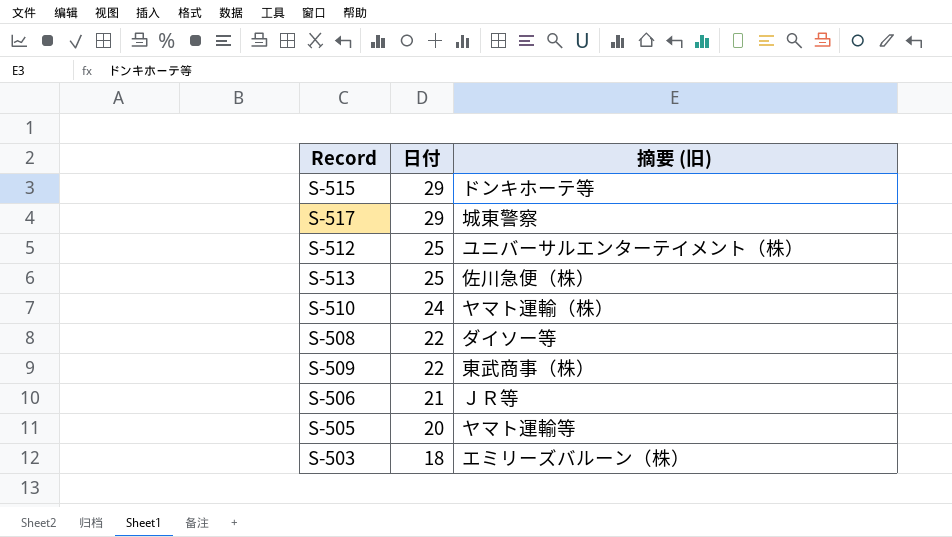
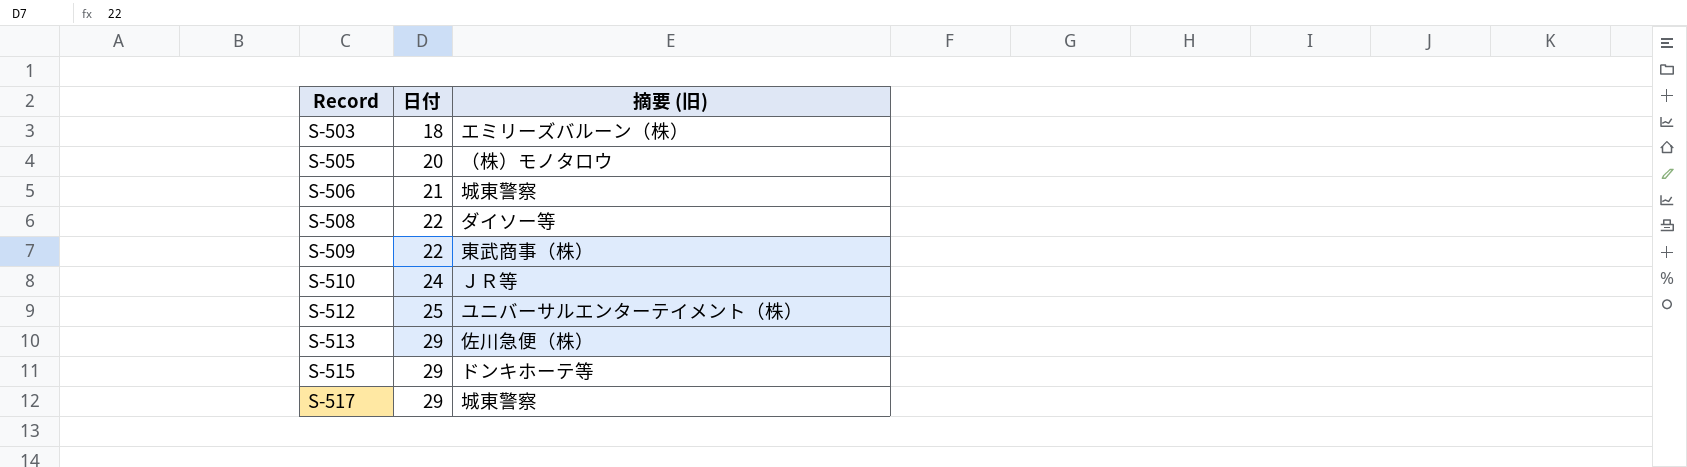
row order: 日付 descending -> Record ascending
S-505 | 摘要 (旧): ヤマト運輸等 -> （株）モノタロウ
S-506 | 摘要 (旧): ＪＲ等 -> 城東警察
S-510 | 摘要 (旧): ヤマト運輸（株） -> ＪＲ等
S-513 | 日付: 25 -> 29

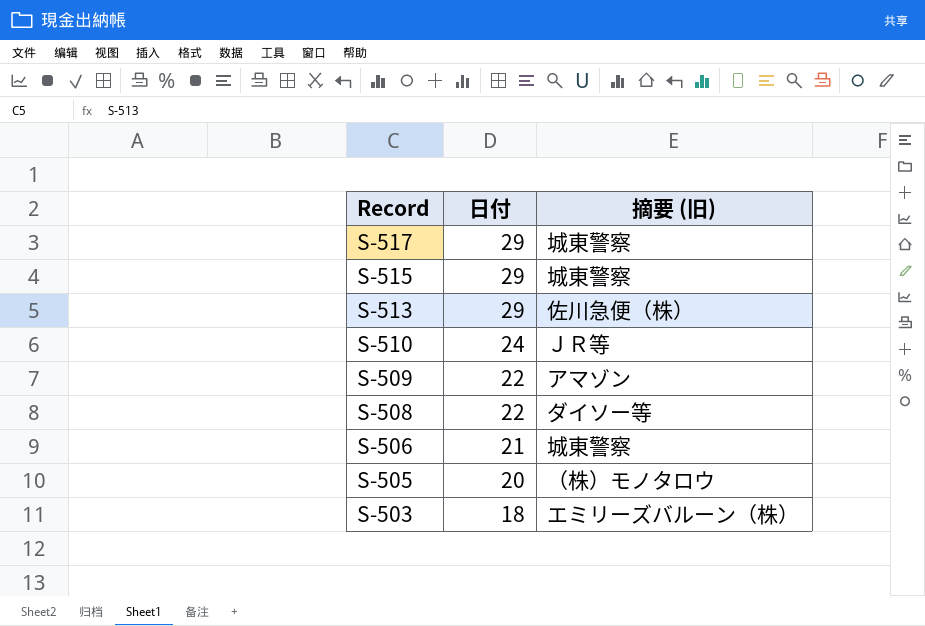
row order: Record ascending -> Record descending
row S-512: 25 | ユニバーサルエンターテイメント（株） -> none
S-515 | 摘要 (旧): ドンキホーテ等 -> 城東警察
S-509 | 摘要 (旧): 東武商事（株） -> アマゾン

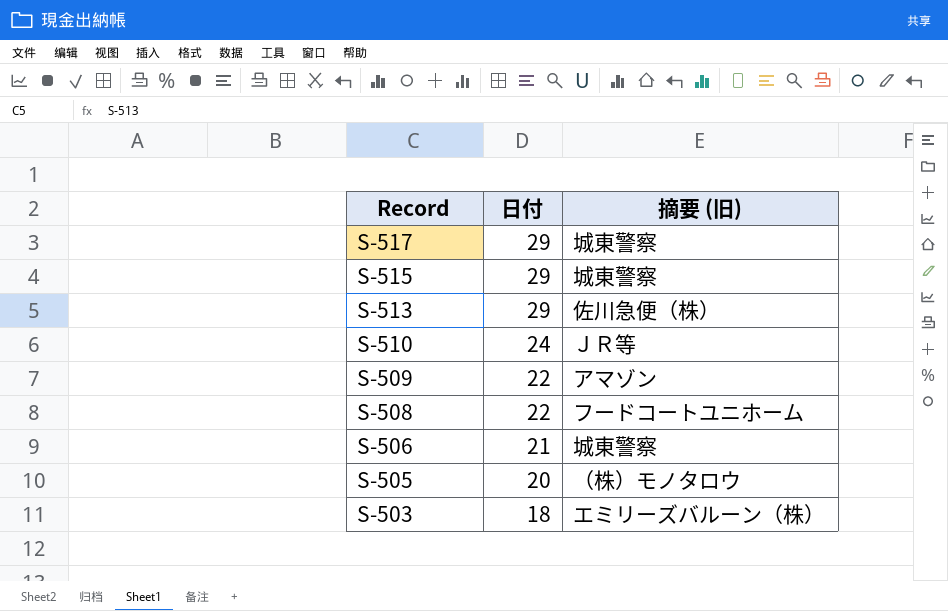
S-508 | 摘要 (旧): ダイソー等 -> フードコートユニホーム

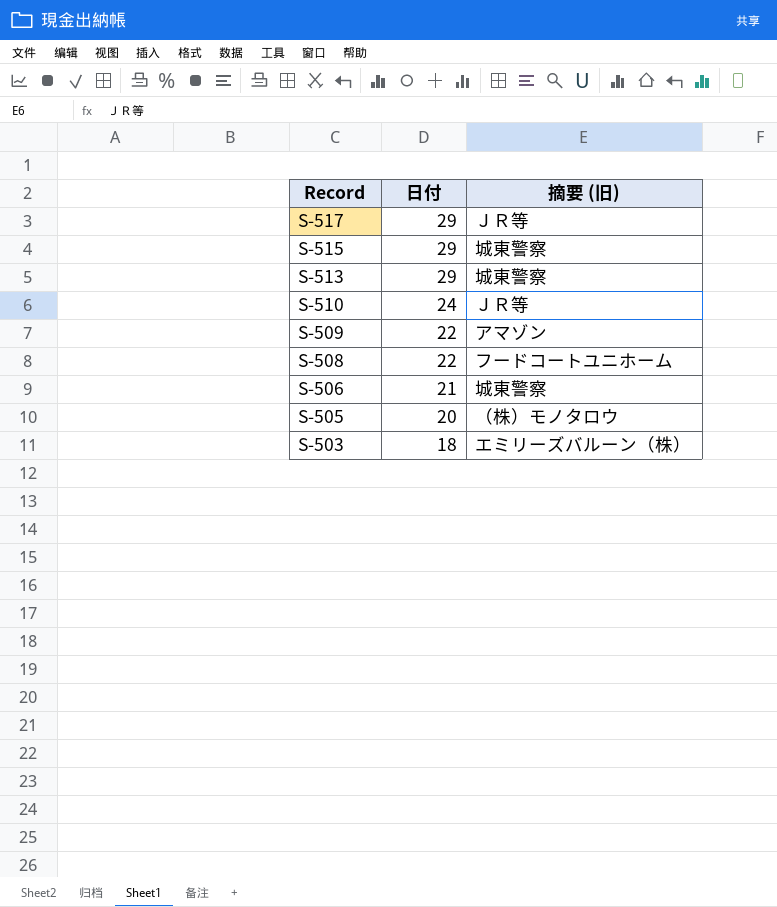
S-517 | 摘要 (旧): 城東警察 -> ＪＲ等
S-513 | 摘要 (旧): 佐川急便（株） -> 城東警察

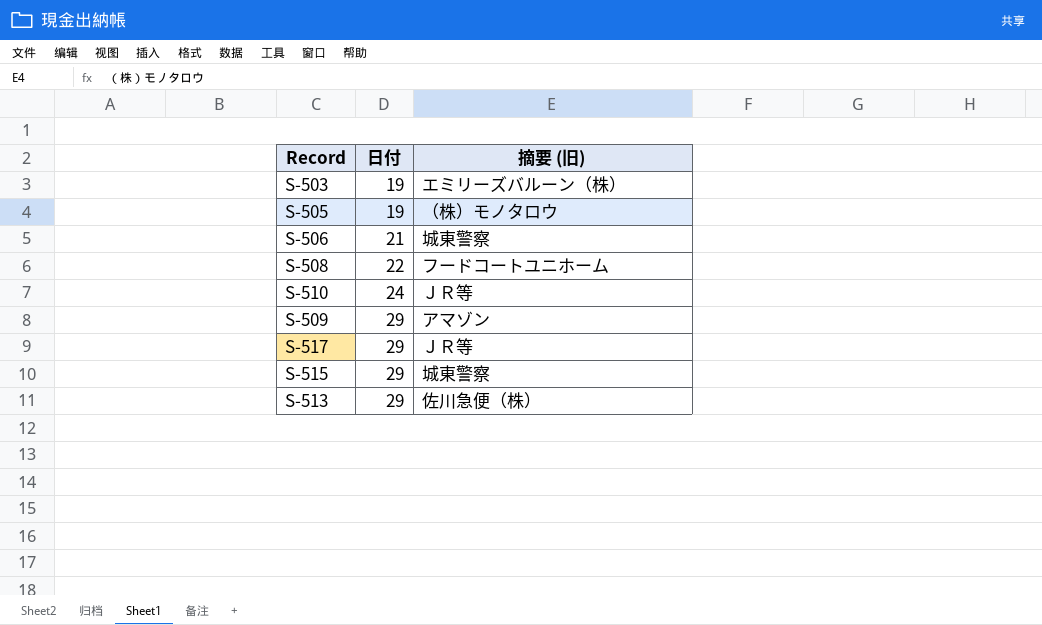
row order: Record descending -> 日付 ascending
S-503 | 日付: 18 -> 19
S-505 | 日付: 20 -> 19
S-509 | 日付: 22 -> 29
S-513 | 摘要 (旧): 城東警察 -> 佐川急便（株）

